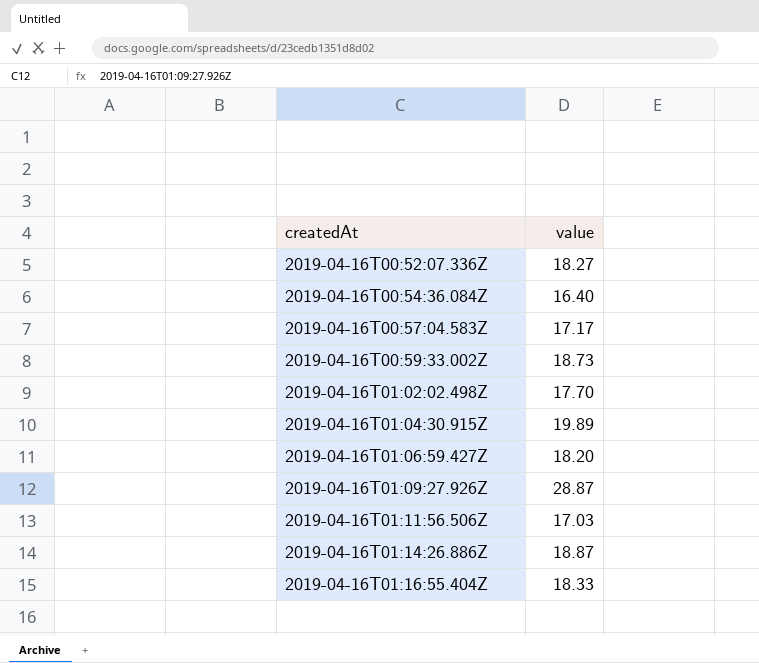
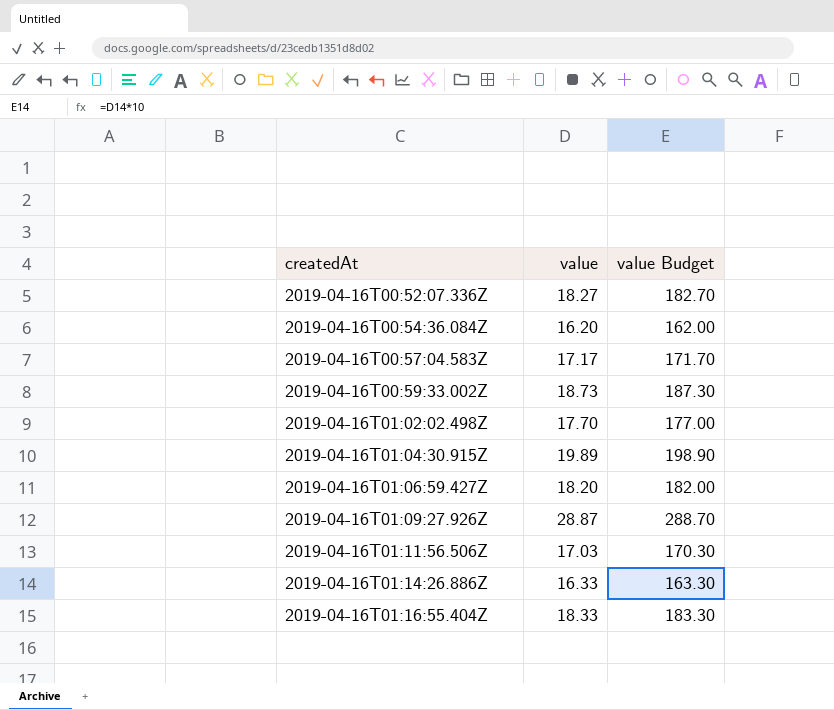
column value Budget | formula: none -> [value] * 10
2019-04-16T00:54:36.084Z | value: 16.40 -> 16.20
2019-04-16T01:14:26.886Z | value: 18.87 -> 16.33

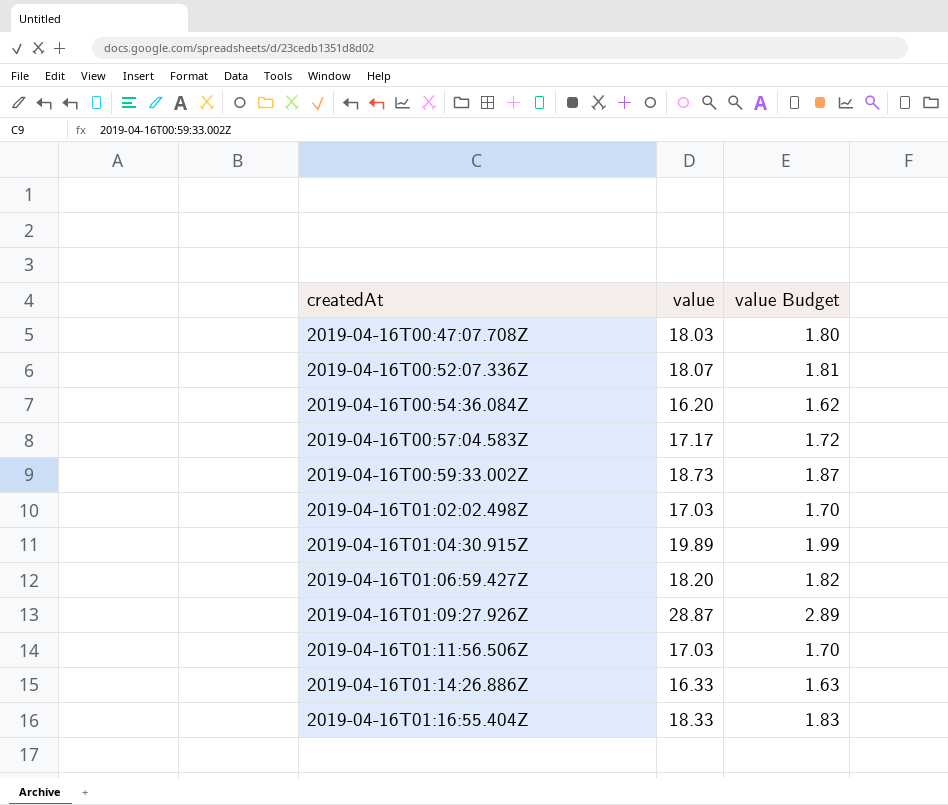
column value Budget | formula: [value] * 10 -> [value] * 0.1
row 2019-04-16T00:47:07.708Z: none -> 18.03 | 1.80
2019-04-16T00:52:07.336Z | value: 18.27 -> 18.07
2019-04-16T01:02:02.498Z | value: 17.70 -> 17.03

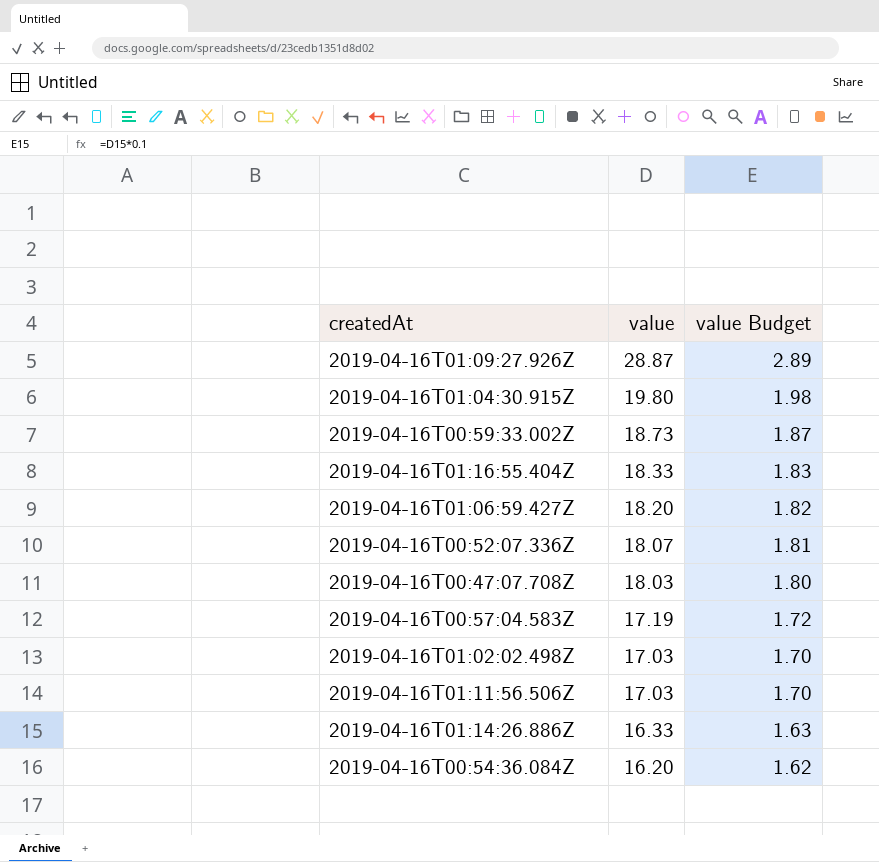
row order: createdAt ascending -> value descending
2019-04-16T01:04:30.915Z | value: 19.89 -> 19.80
2019-04-16T01:04:30.915Z | value Budget: 1.99 -> 1.98
2019-04-16T00:57:04.583Z | value: 17.17 -> 17.19

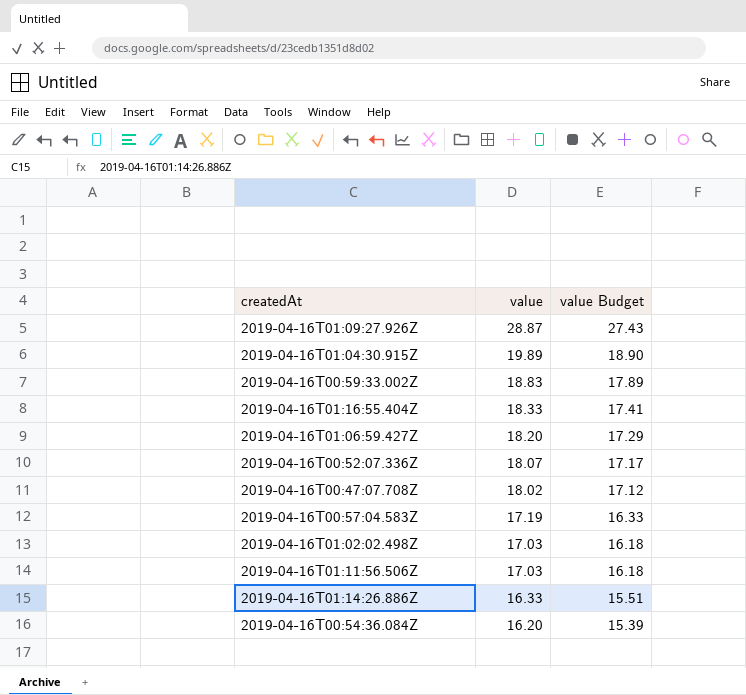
column value Budget | formula: [value] * 0.1 -> [value] * 0.95
2019-04-16T01:04:30.915Z | value: 19.80 -> 19.89
2019-04-16T00:59:33.002Z | value: 18.73 -> 18.83
2019-04-16T00:47:07.708Z | value: 18.03 -> 18.02

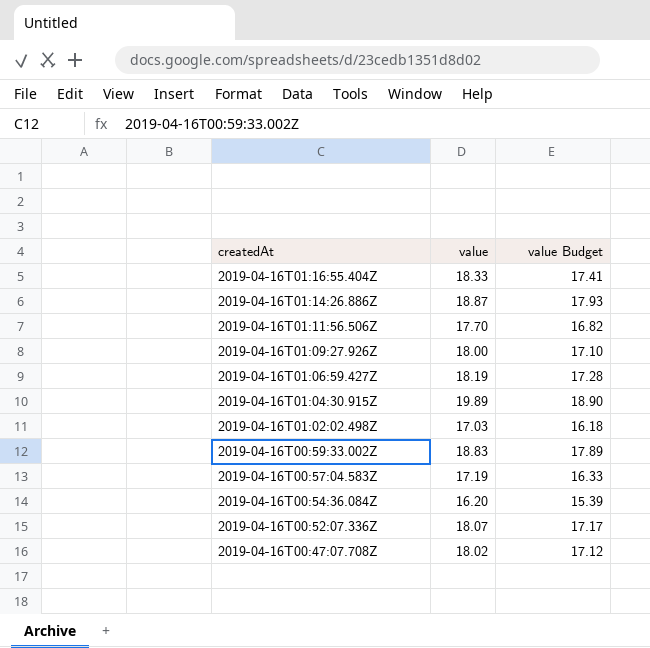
row order: value descending -> createdAt descending
2019-04-16T01:14:26.886Z | value: 16.33 -> 18.87
2019-04-16T01:14:26.886Z | value Budget: 15.51 -> 17.93
2019-04-16T01:11:56.506Z | value: 17.03 -> 17.70
2019-04-16T01:11:56.506Z | value Budget: 16.18 -> 16.82
2019-04-16T01:09:27.926Z | value: 28.87 -> 18.00
2019-04-16T01:09:27.926Z | value Budget: 27.43 -> 17.10
2019-04-16T01:06:59.427Z | value: 18.20 -> 18.19
2019-04-16T01:06:59.427Z | value Budget: 17.29 -> 17.28

